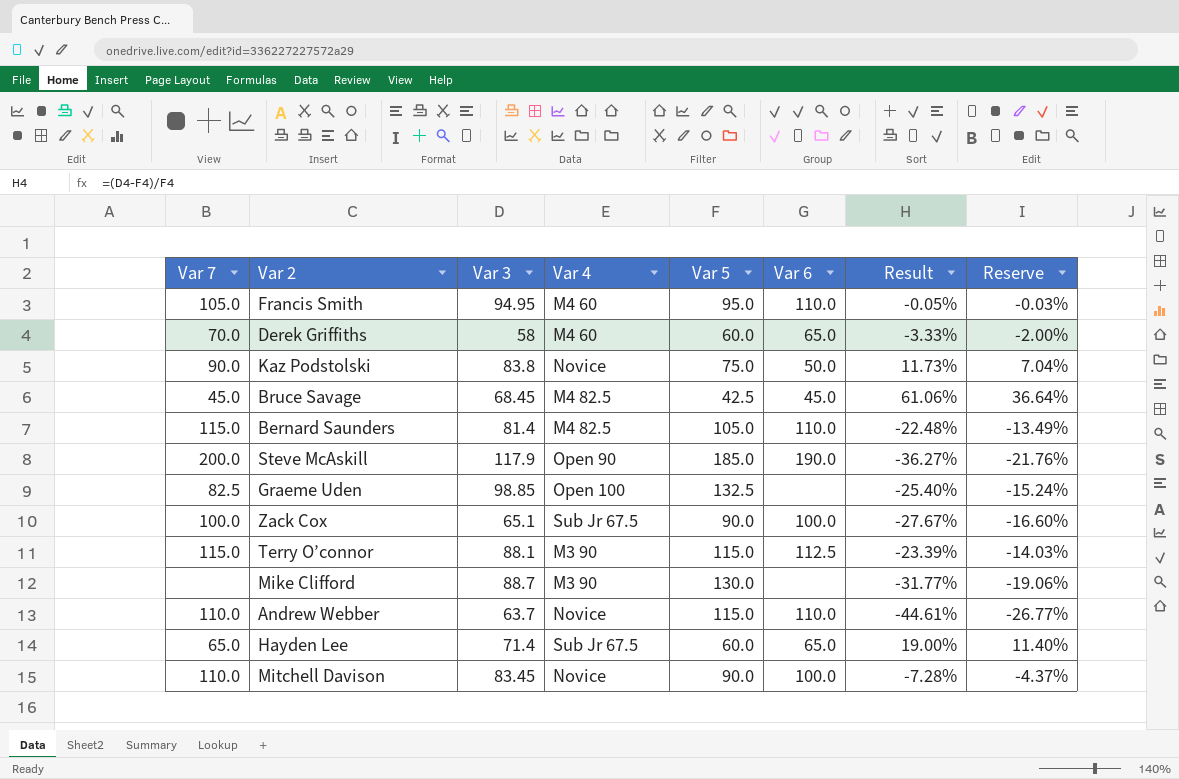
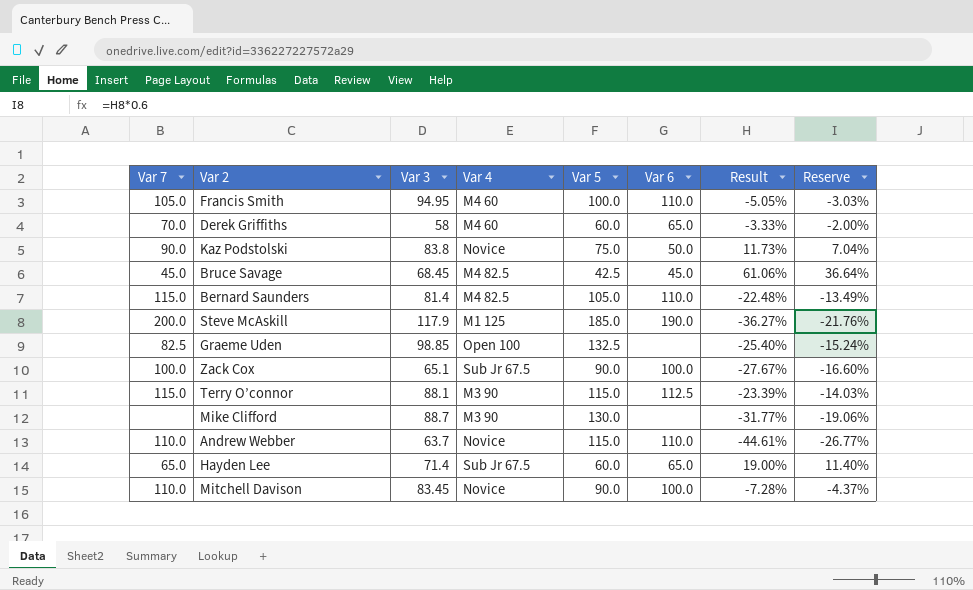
Francis Smith | Var 5: 95.0 -> 100.0
Francis Smith | Result: -0.05% -> -5.05%
Francis Smith | Reserve: -0.03% -> -3.03%
Steve McAskill | Var 4: Open 90 -> M1 125

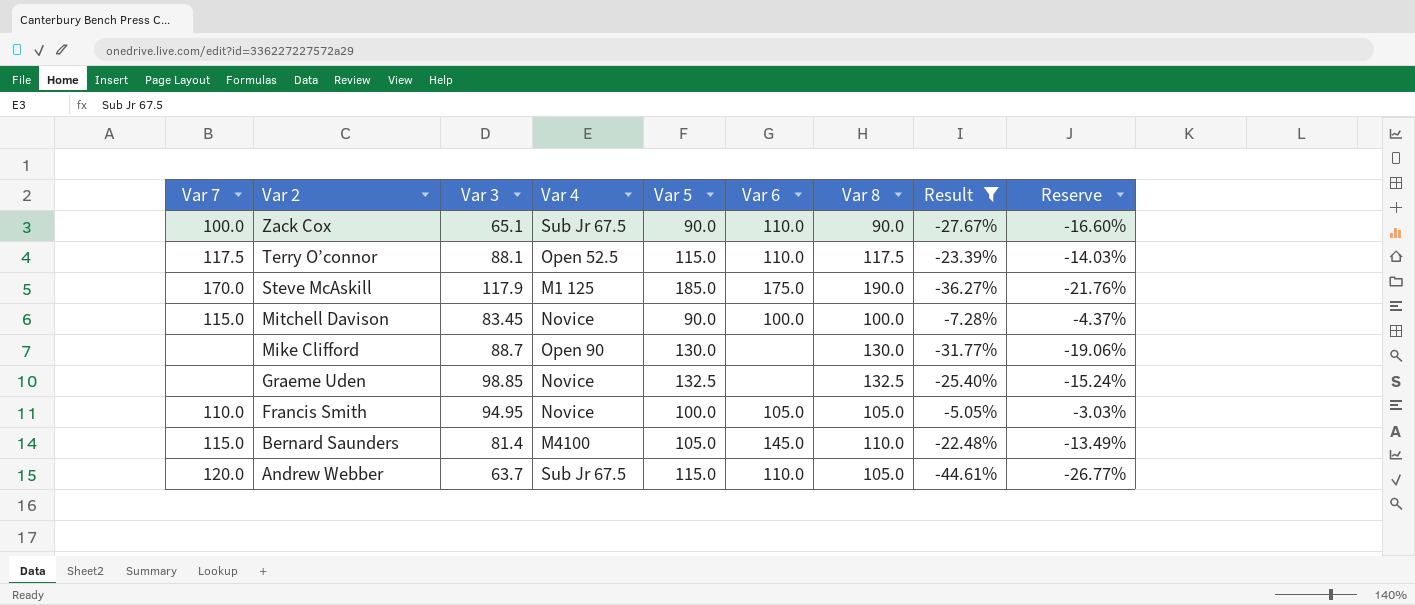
filter: none -> Result <= -5.05%
row order: none -> Var 2 descending
column Var 8 | position: none -> 7
Zack Cox | Var 6: 100.0 -> 110.0
Terry O’connor | Var 7: 115.0 -> 117.5
Terry O’connor | Var 4: M3 90 -> Open 52.5
Terry O’connor | Var 6: 112.5 -> 110.0
Steve McAskill | Var 7: 200.0 -> 170.0
Steve McAskill | Var 6: 190.0 -> 175.0
Mitchell Davison | Var 7: 110.0 -> 115.0
Mike Clifford | Var 4: M3 90 -> Open 90
Graeme Uden | Var 7: 82.5 -> none
Graeme Uden | Var 4: Open 100 -> Novice
Francis Smith | Var 7: 105.0 -> 110.0
Francis Smith | Var 4: M4 60 -> Novice
Francis Smith | Var 6: 110.0 -> 105.0
Bernard Saunders | Var 4: M4 82.5 -> M4100
Bernard Saunders | Var 6: 110.0 -> 145.0
Andrew Webber | Var 7: 110.0 -> 120.0
Andrew Webber | Var 4: Novice -> Sub Jr 67.5

